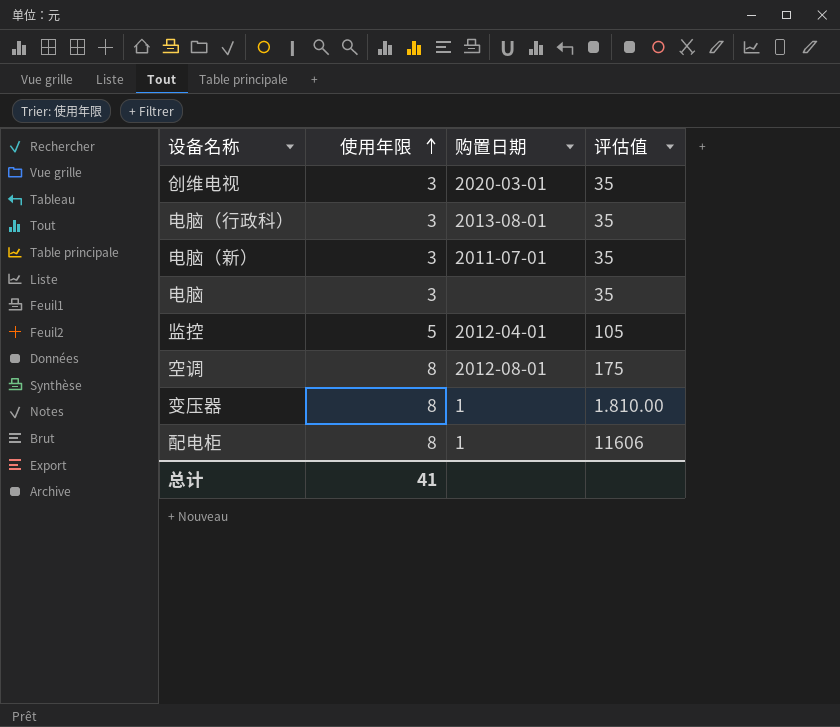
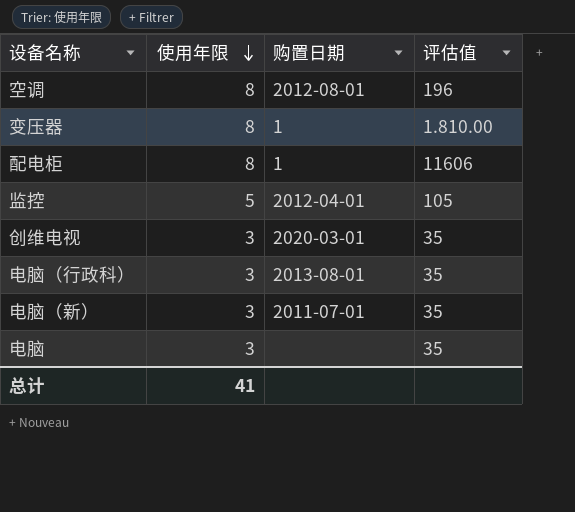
row order: 使用年限 ascending -> 使用年限 descending
空调 | 评估值: 175 -> 196

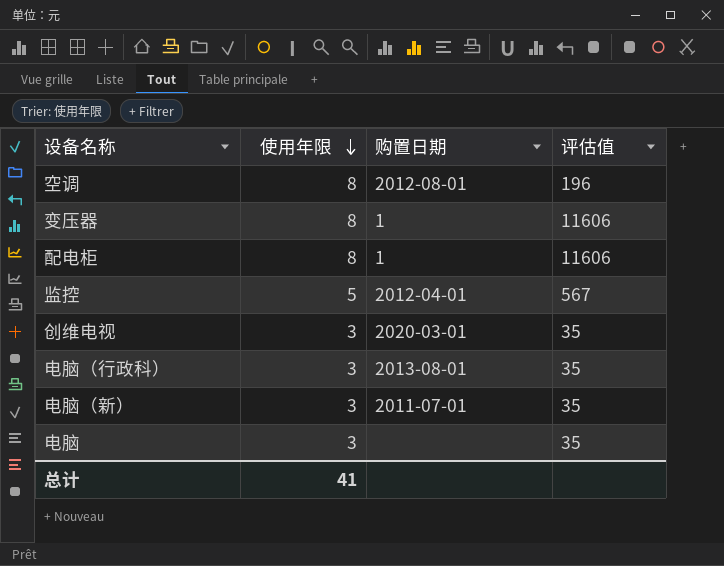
变压器 | 评估值: 1.810.00 -> 11606
监控 | 评估值: 105 -> 567

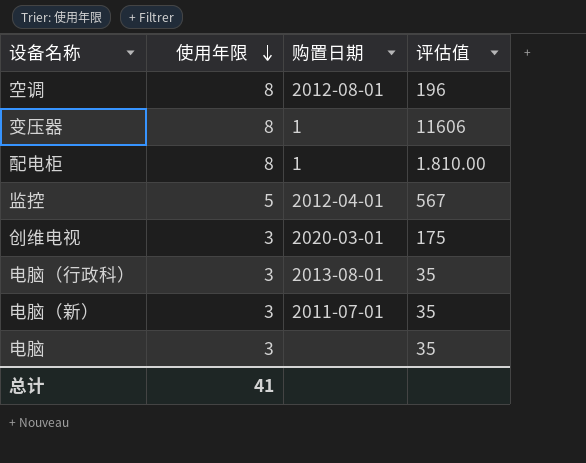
配电柜 | 评估值: 11606 -> 1.810.00
创维电视 | 评估值: 35 -> 175

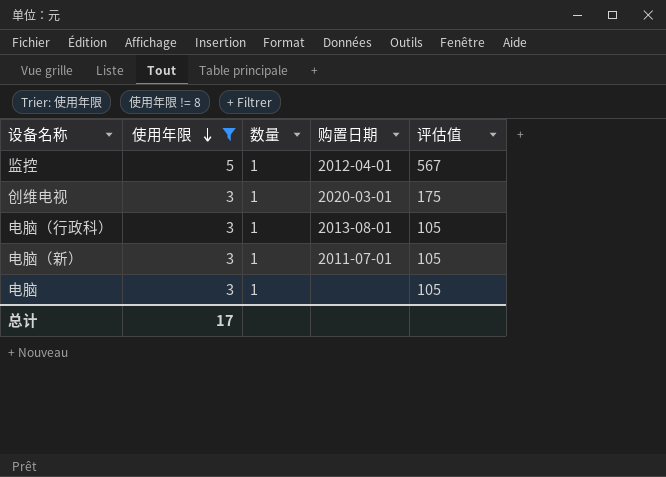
filter: none -> 使用年限 != 8
column 数量 | position: none -> 3
电脑（行政科） | 评估值: 35 -> 105
电脑（新） | 评估值: 35 -> 105
电脑 | 评估值: 35 -> 105
总计 | 使用年限: 41 -> 17

